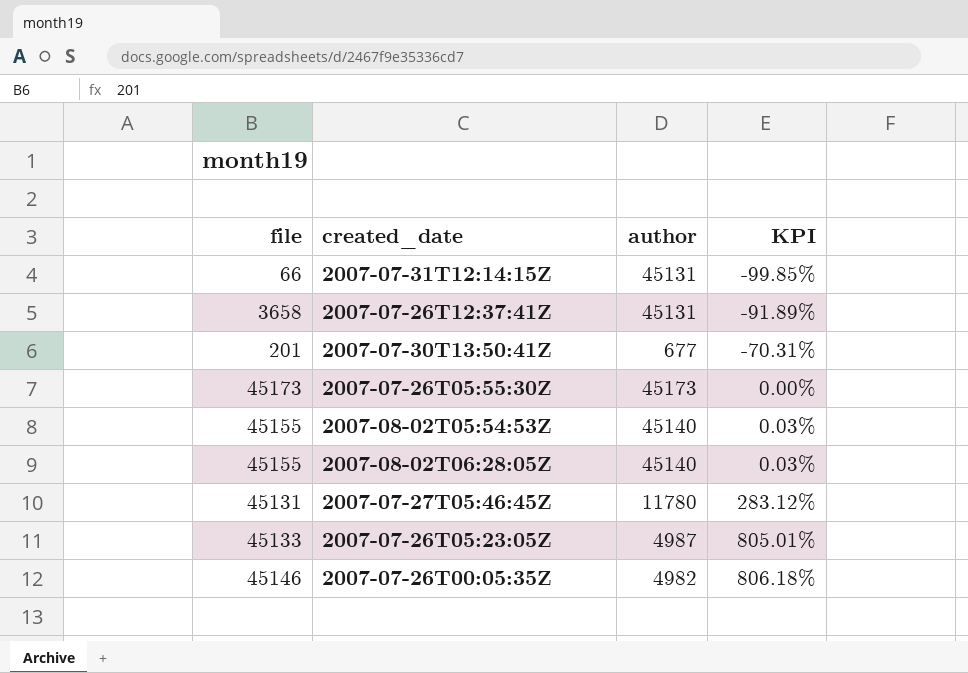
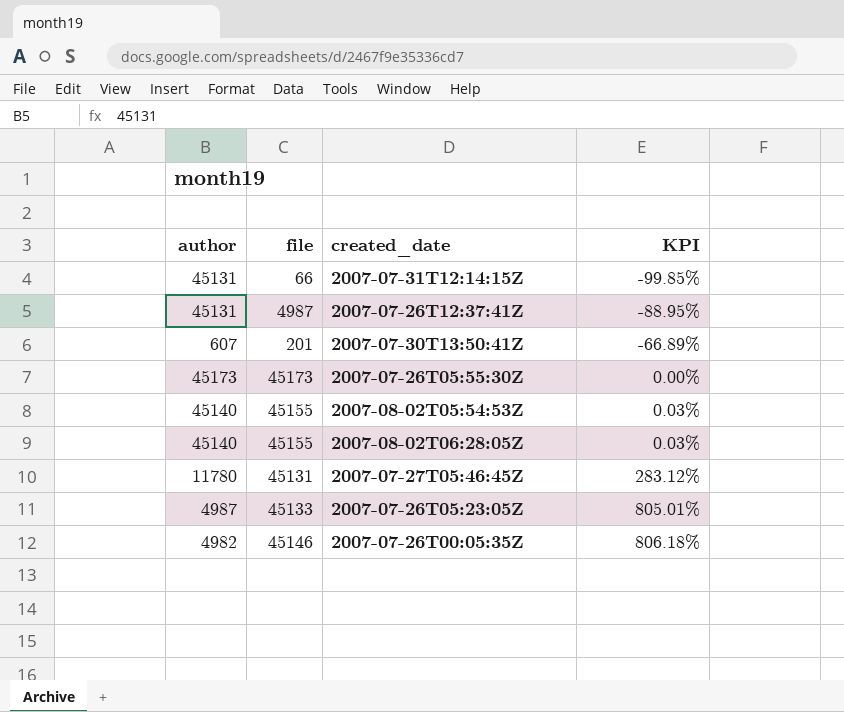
column author | position: 3 -> 1
2007-07-26T12:37:41Z | file: 3658 -> 4987
2007-07-26T12:37:41Z | KPI: -91.89% -> -88.95%
2007-07-30T13:50:41Z | author: 677 -> 607
2007-07-30T13:50:41Z | KPI: -70.31% -> -66.89%

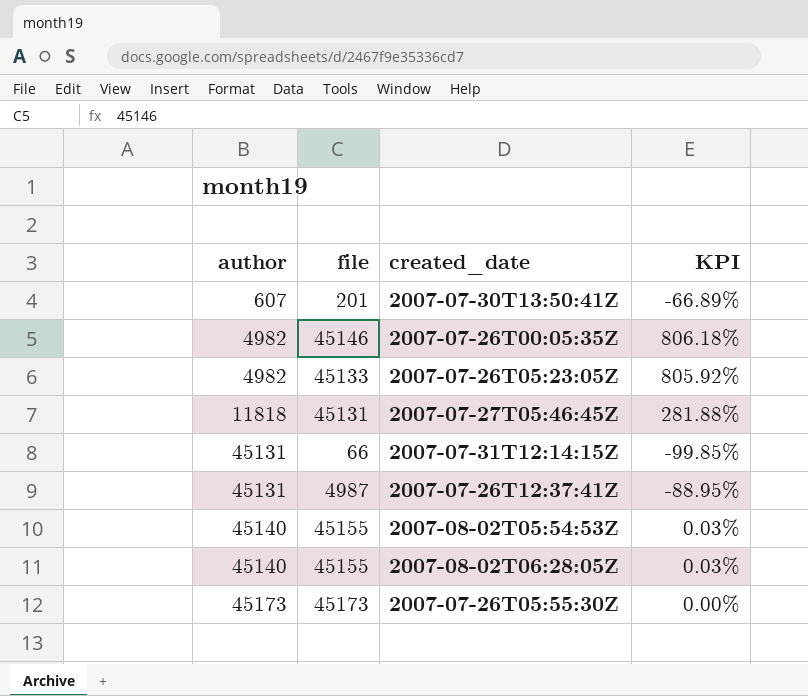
row order: KPI ascending -> author ascending
2007-07-26T05:23:05Z | author: 4987 -> 4982
2007-07-26T05:23:05Z | KPI: 805.01% -> 805.92%
2007-07-27T05:46:45Z | author: 11780 -> 11818
2007-07-27T05:46:45Z | KPI: 283.12% -> 281.88%

